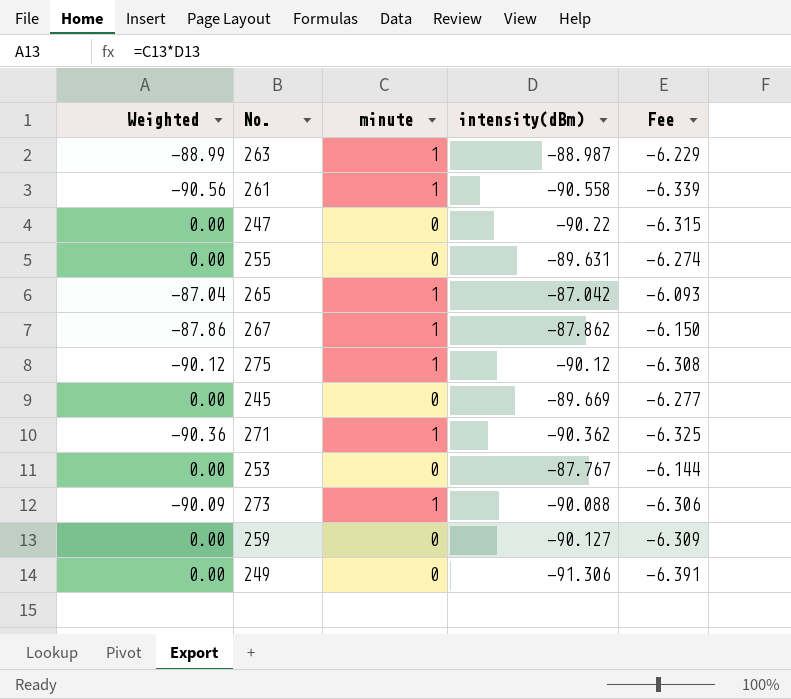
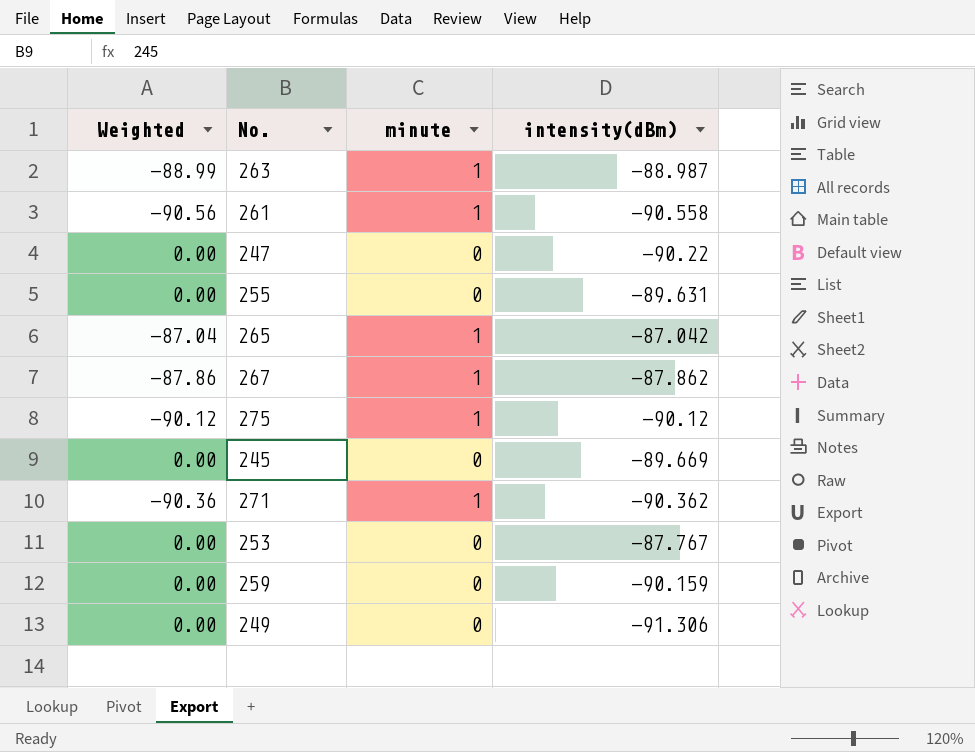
column Fee | formula: [intensity(dBm)] * 0.07 -> none
row 273: -90.09 | 1 | -90.088 | -6.306 -> none
259 | intensity(dBm): -90.127 -> -90.159

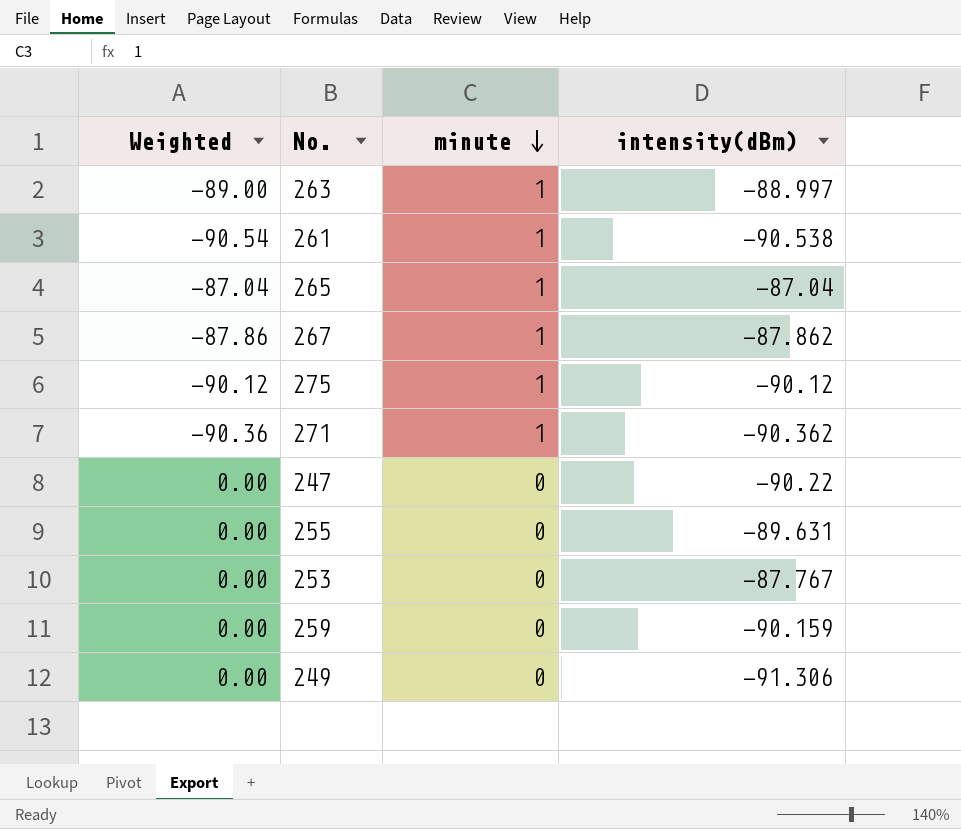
row order: none -> minute descending
row 245: 0.00 | 0 | -89.669 -> none
263 | Weighted: -88.99 -> -89.00
263 | intensity(dBm): -88.987 -> -88.997
261 | Weighted: -90.56 -> -90.54
261 | intensity(dBm): -90.558 -> -90.538
265 | intensity(dBm): -87.042 -> -87.04

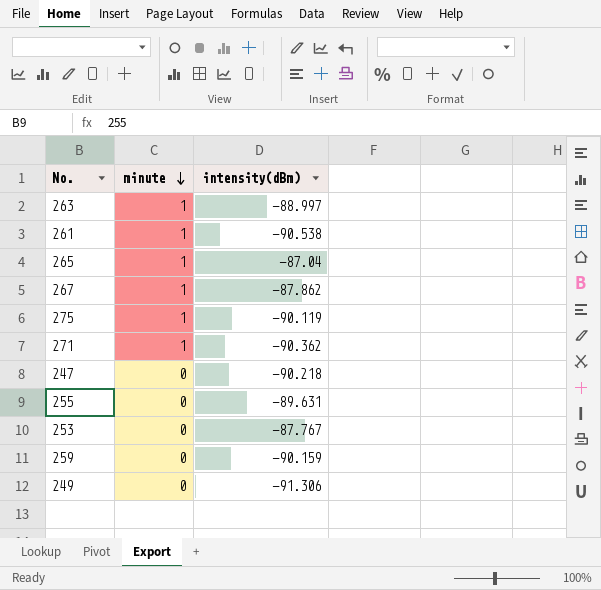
column Weighted | formula: [minute] * [intensity(dBm)] -> none
275 | intensity(dBm): -90.12 -> -90.119
247 | intensity(dBm): -90.22 -> -90.218

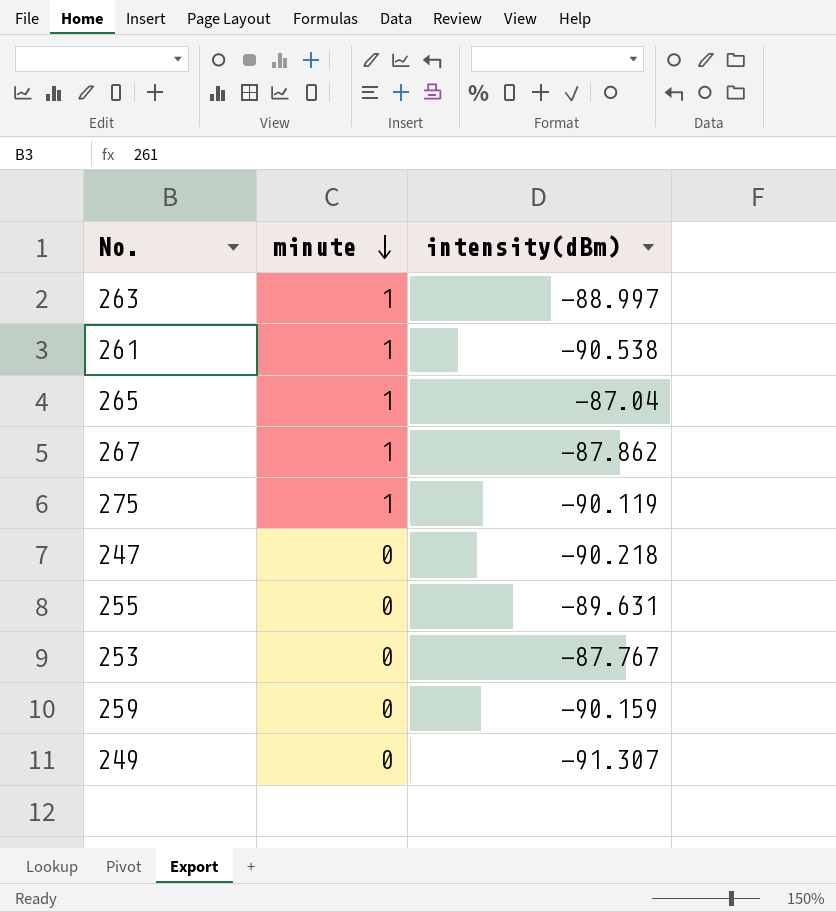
row 271: 1 | -90.362 -> none
249 | intensity(dBm): -91.306 -> -91.307

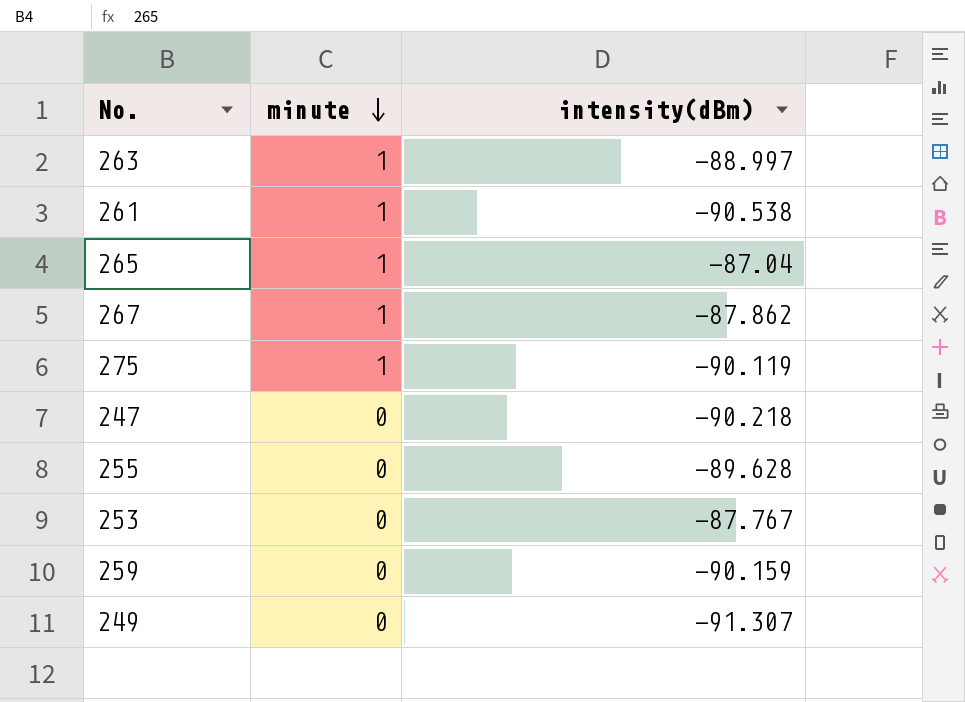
255 | intensity(dBm): -89.631 -> -89.628

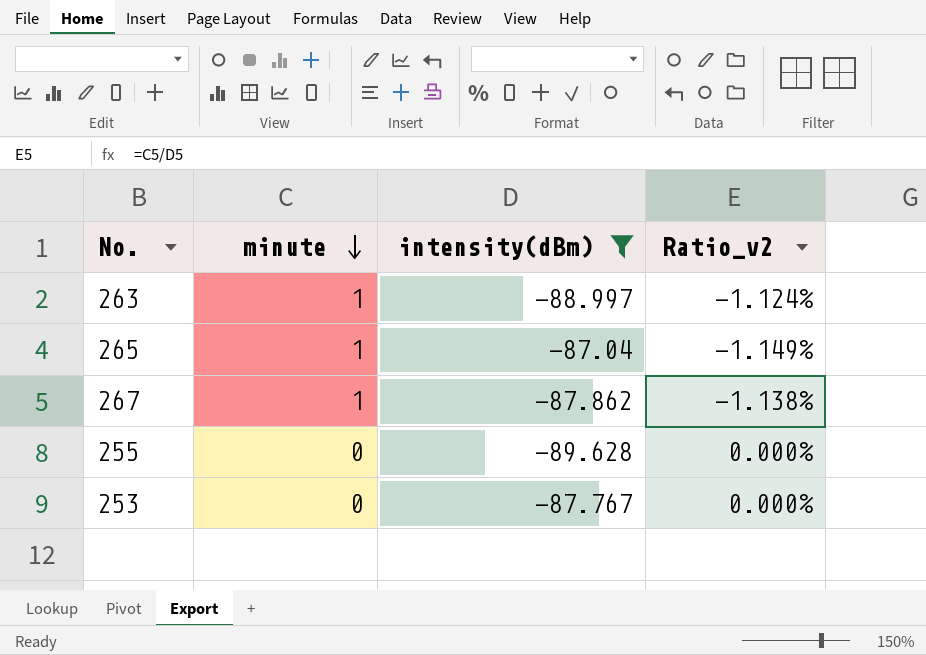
filter: none -> intensity(dBm) >= -89.628
column Ratio_v2 | formula: none -> [minute] / [intensity(dBm)]

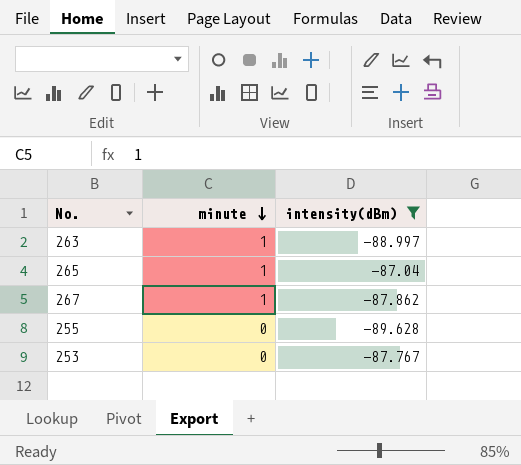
column Ratio_v2 | formula: [minute] / [intensity(dBm)] -> none

